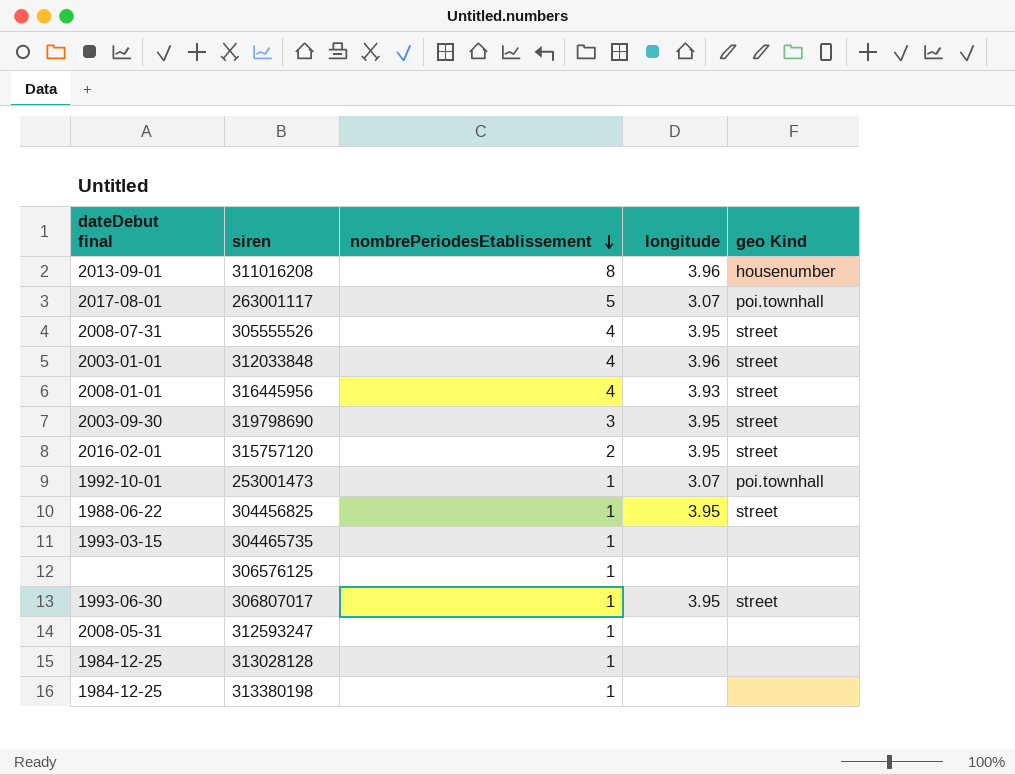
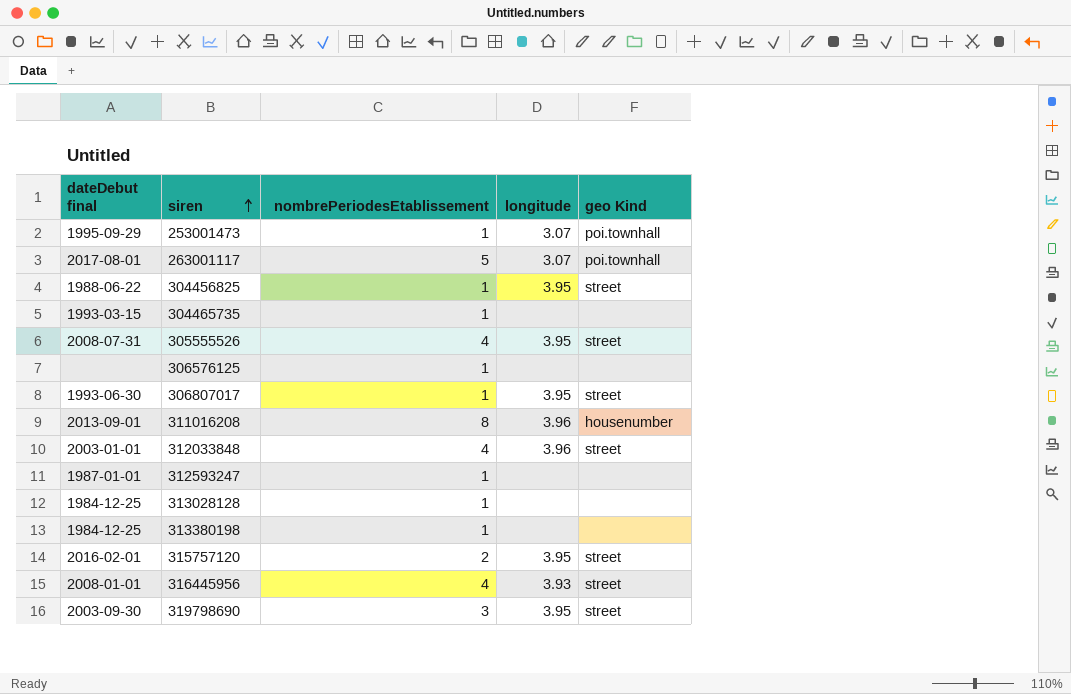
row order: nombrePeriodesEtablissement descending -> siren ascending
253001473 | dateDebut final: 1992-10-01 -> 1995-09-29
312593247 | dateDebut final: 2008-05-31 -> 1987-01-01

